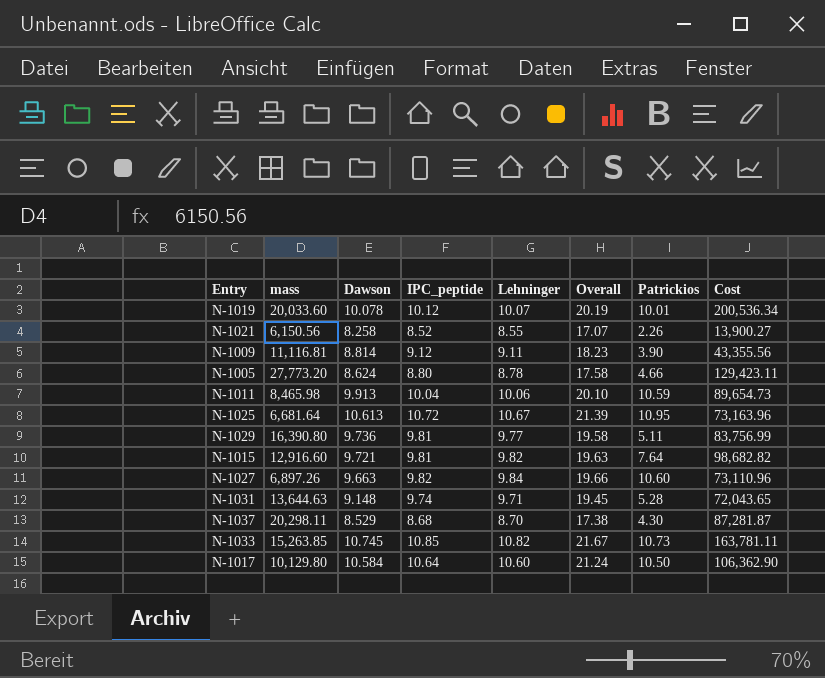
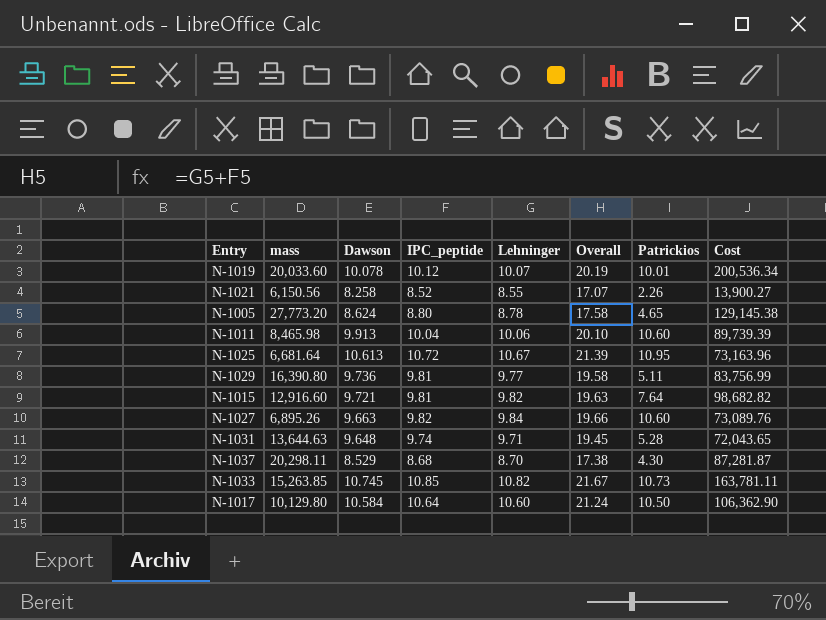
row N-1009: 11,116.81 | 8.814 | 9.12 | 9.11 | 18.23 | 3.90 | 43,355.56 -> none
N-1005 | Patrickios: 4.66 -> 4.65
N-1005 | Cost: 129,423.11 -> 129,145.38
N-1011 | Patrickios: 10.59 -> 10.60
N-1011 | Cost: 89,654.73 -> 89,739.39
N-1027 | mass: 6,897.26 -> 6,895.26
N-1027 | Cost: 73,110.96 -> 73,089.76
N-1031 | Dawson: 9.148 -> 9.648

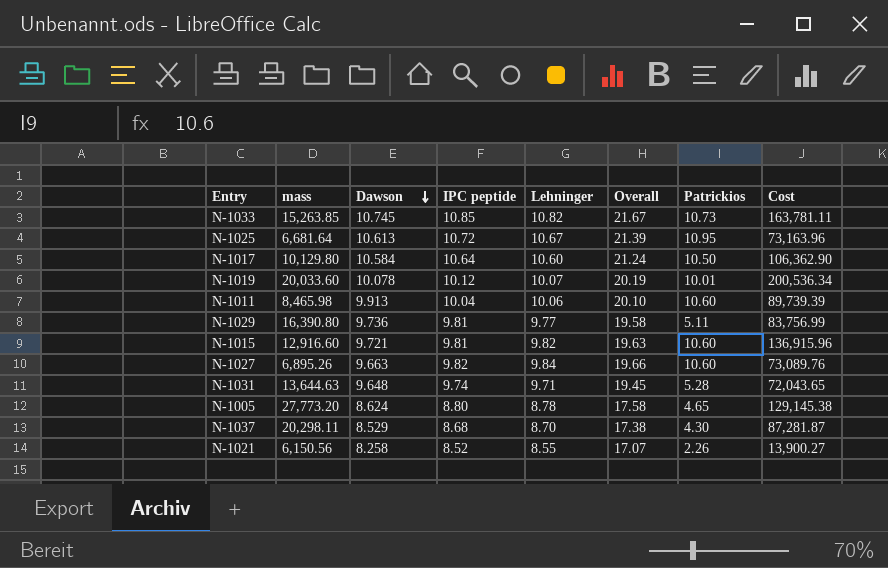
row order: none -> Dawson descending
column name: IPC_peptide -> IPC peptide
N-1015 | Patrickios: 7.64 -> 10.60
N-1015 | Cost: 98,682.82 -> 136,915.96

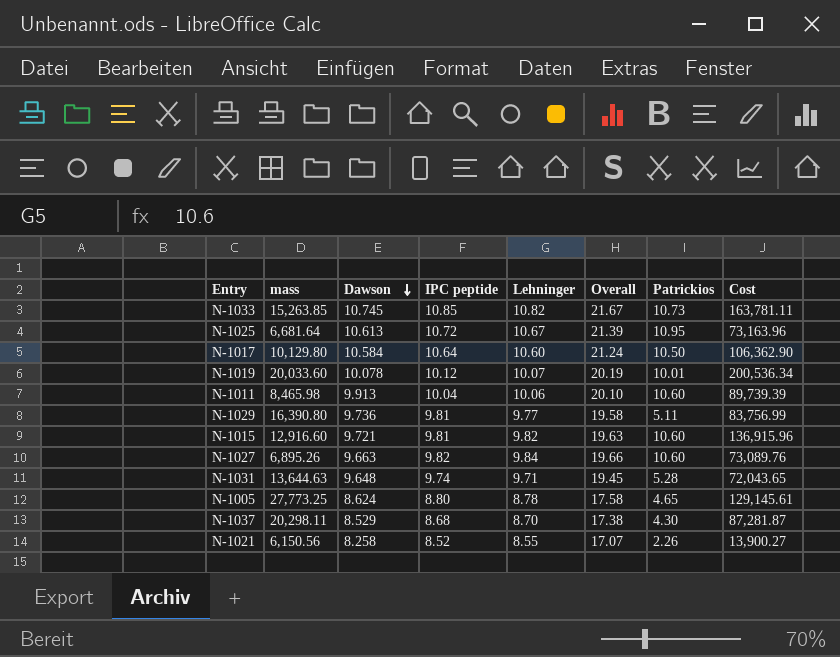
N-1005 | mass: 27,773.20 -> 27,773.25
N-1005 | Cost: 129,145.38 -> 129,145.61

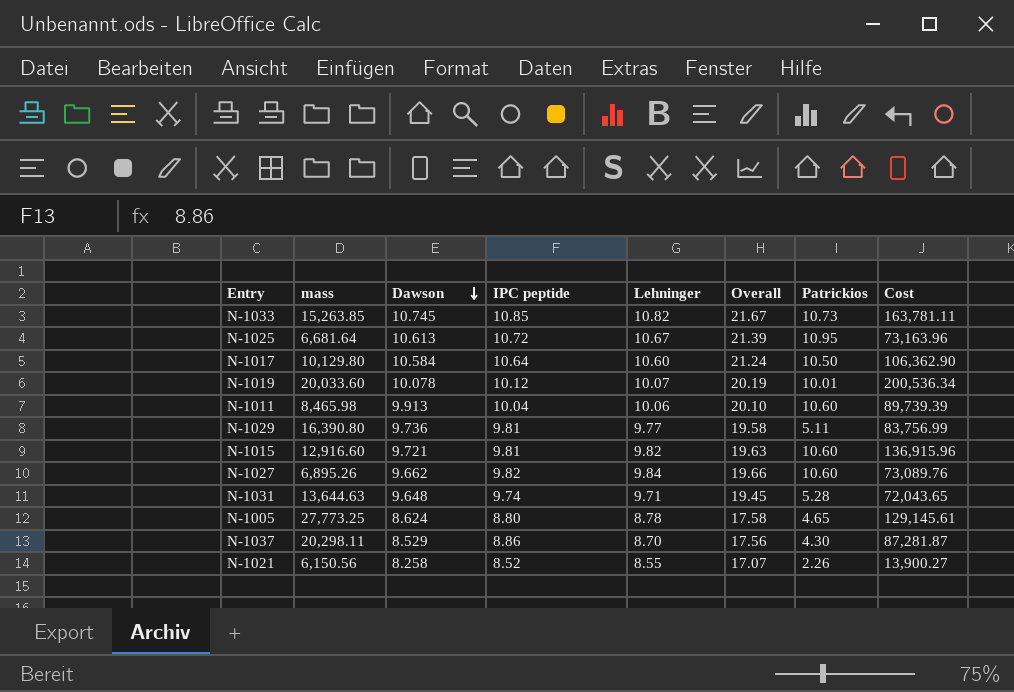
N-1027 | Dawson: 9.663 -> 9.662
N-1037 | IPC peptide: 8.68 -> 8.86
N-1037 | Overall: 17.38 -> 17.56

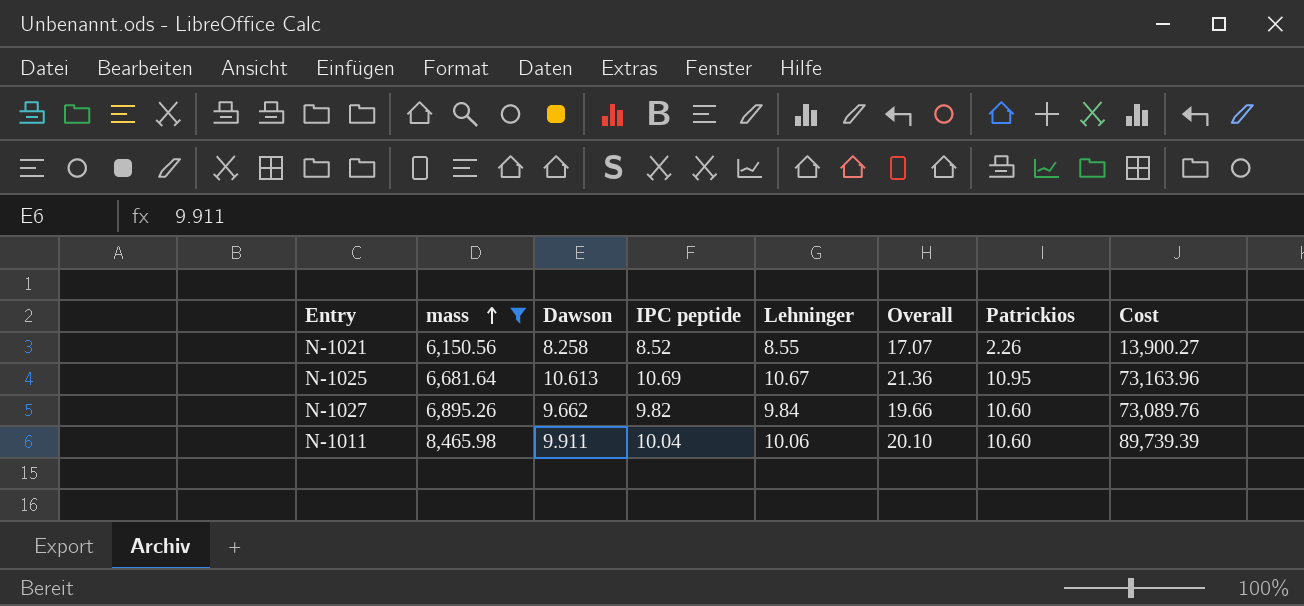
filter: none -> mass <= 8,465.98
row order: Dawson descending -> mass ascending
N-1025 | IPC peptide: 10.72 -> 10.69
N-1025 | Overall: 21.39 -> 21.36
N-1011 | Dawson: 9.913 -> 9.911

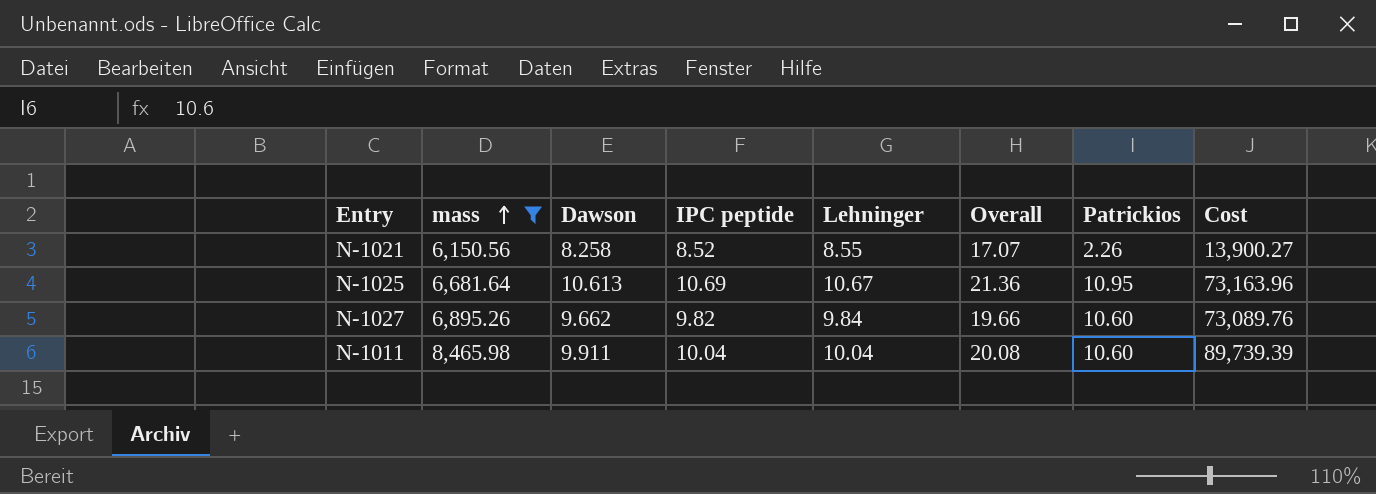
N-1011 | Lehninger: 10.06 -> 10.04
N-1011 | Overall: 20.10 -> 20.08

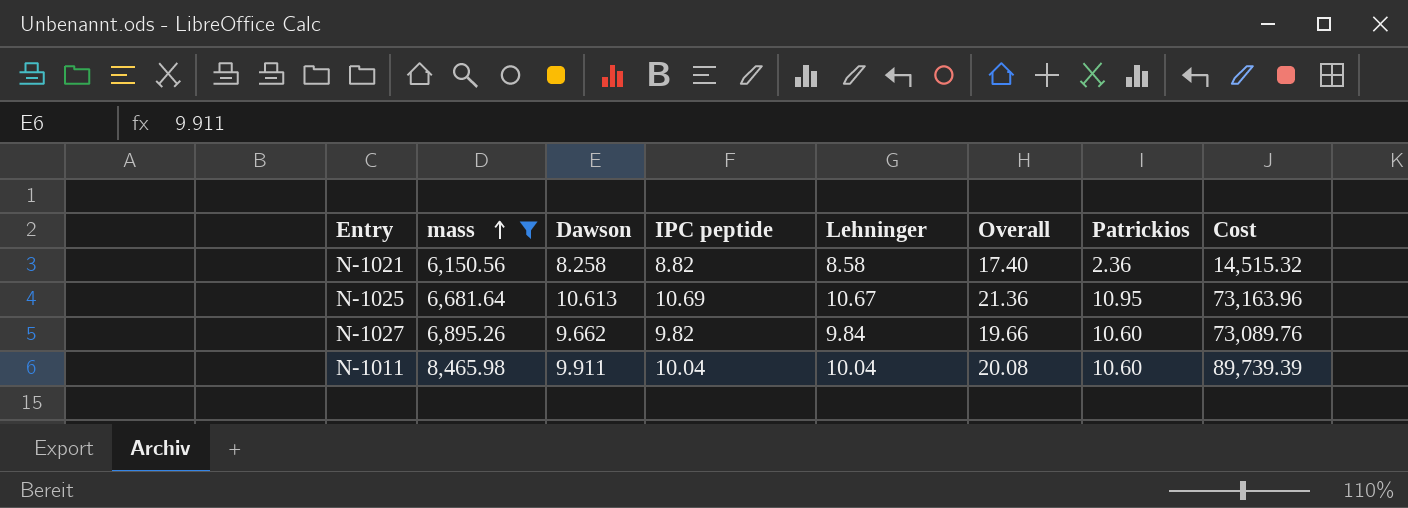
N-1021 | IPC peptide: 8.52 -> 8.82
N-1021 | Lehninger: 8.55 -> 8.58
N-1021 | Overall: 17.07 -> 17.40
N-1021 | Patrickios: 2.26 -> 2.36
N-1021 | Cost: 13,900.27 -> 14,515.32

